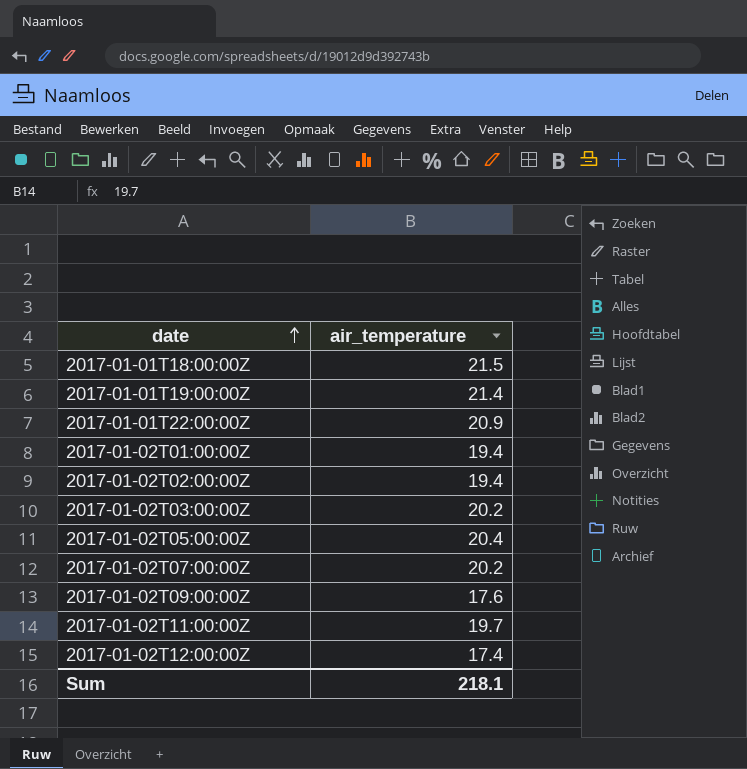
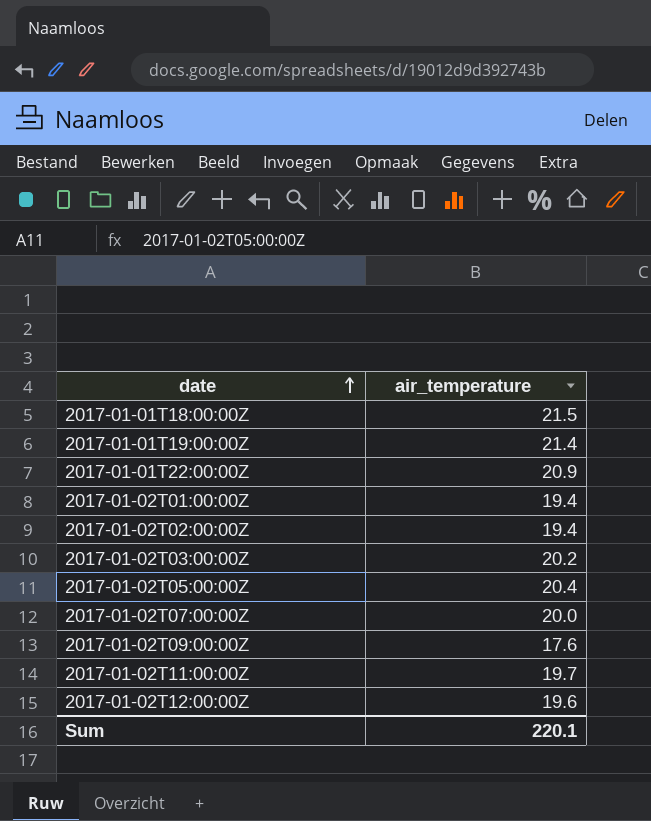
2017-01-02T07:00:00Z | air_temperature: 20.2 -> 20.0
2017-01-02T12:00:00Z | air_temperature: 17.4 -> 19.6
Sum | air_temperature: 218.1 -> 220.1

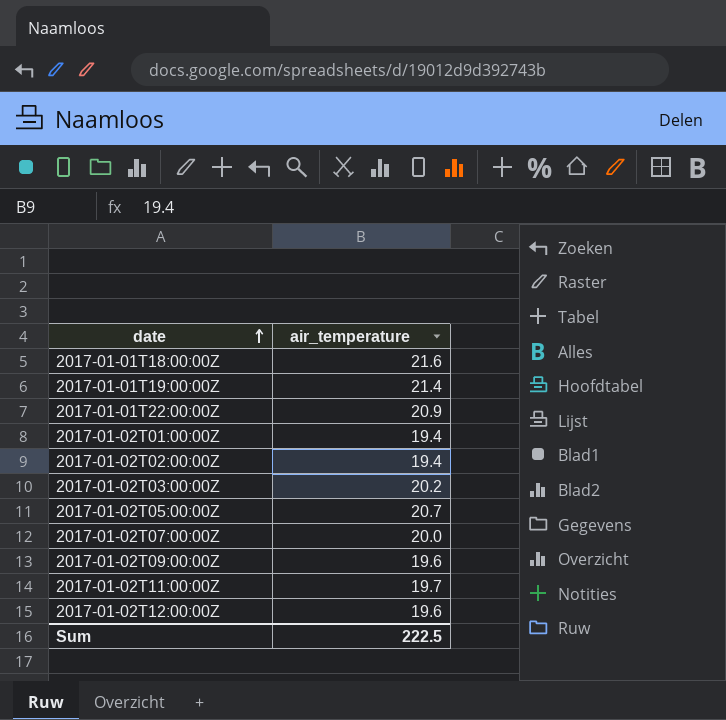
2017-01-01T18:00:00Z | air_temperature: 21.5 -> 21.6
2017-01-02T05:00:00Z | air_temperature: 20.4 -> 20.7
2017-01-02T09:00:00Z | air_temperature: 17.6 -> 19.6
Sum | air_temperature: 220.1 -> 222.5

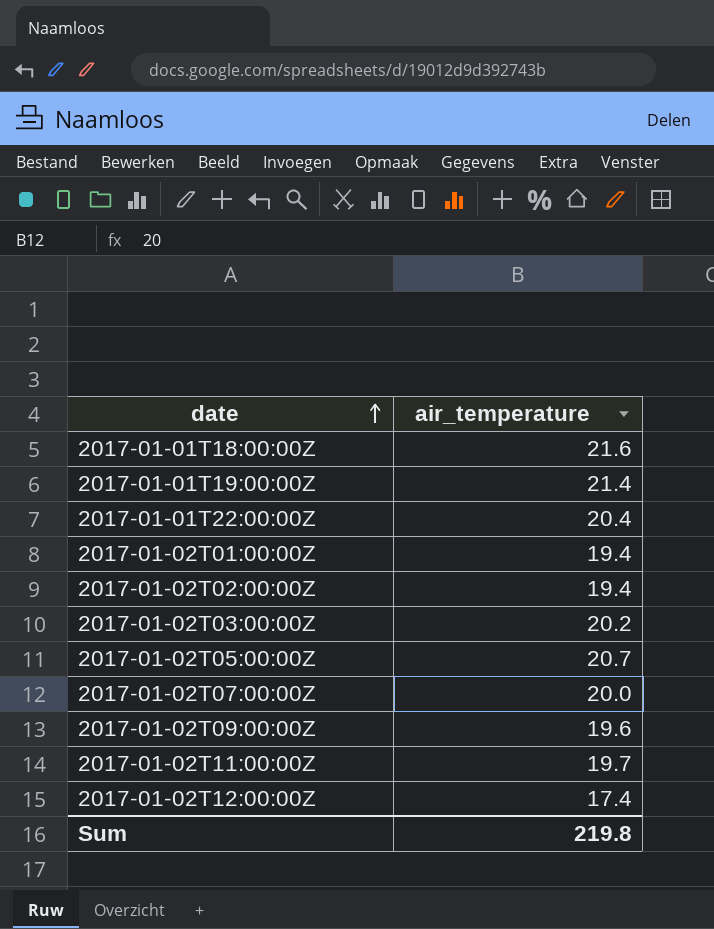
2017-01-01T22:00:00Z | air_temperature: 20.9 -> 20.4
2017-01-02T12:00:00Z | air_temperature: 19.6 -> 17.4
Sum | air_temperature: 222.5 -> 219.8

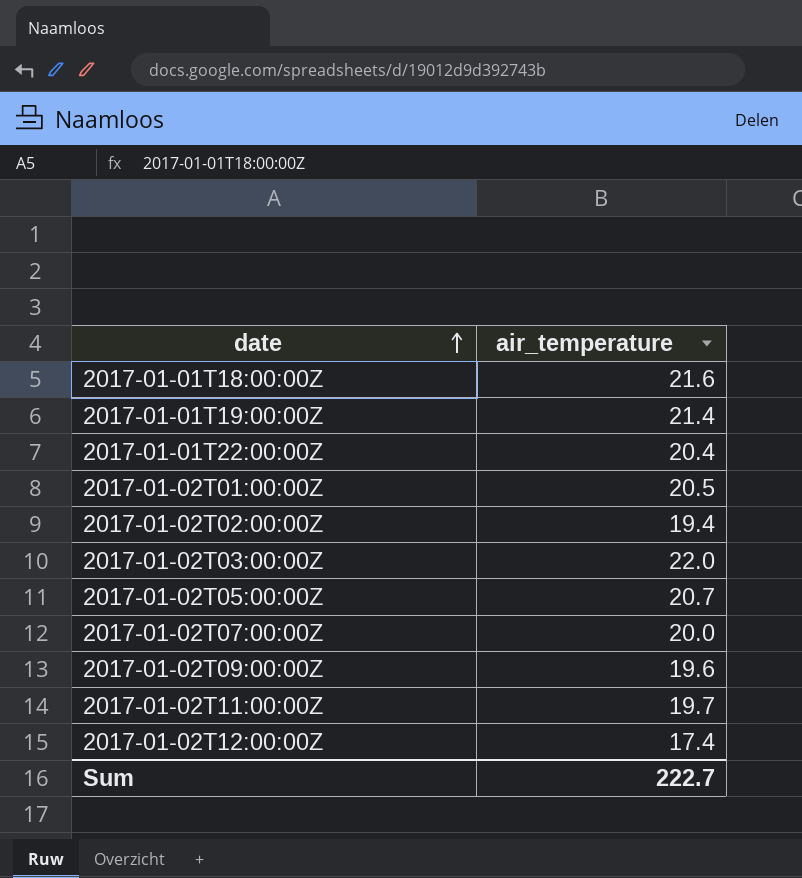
2017-01-02T01:00:00Z | air_temperature: 19.4 -> 20.5
2017-01-02T03:00:00Z | air_temperature: 20.2 -> 22.0
Sum | air_temperature: 219.8 -> 222.7

